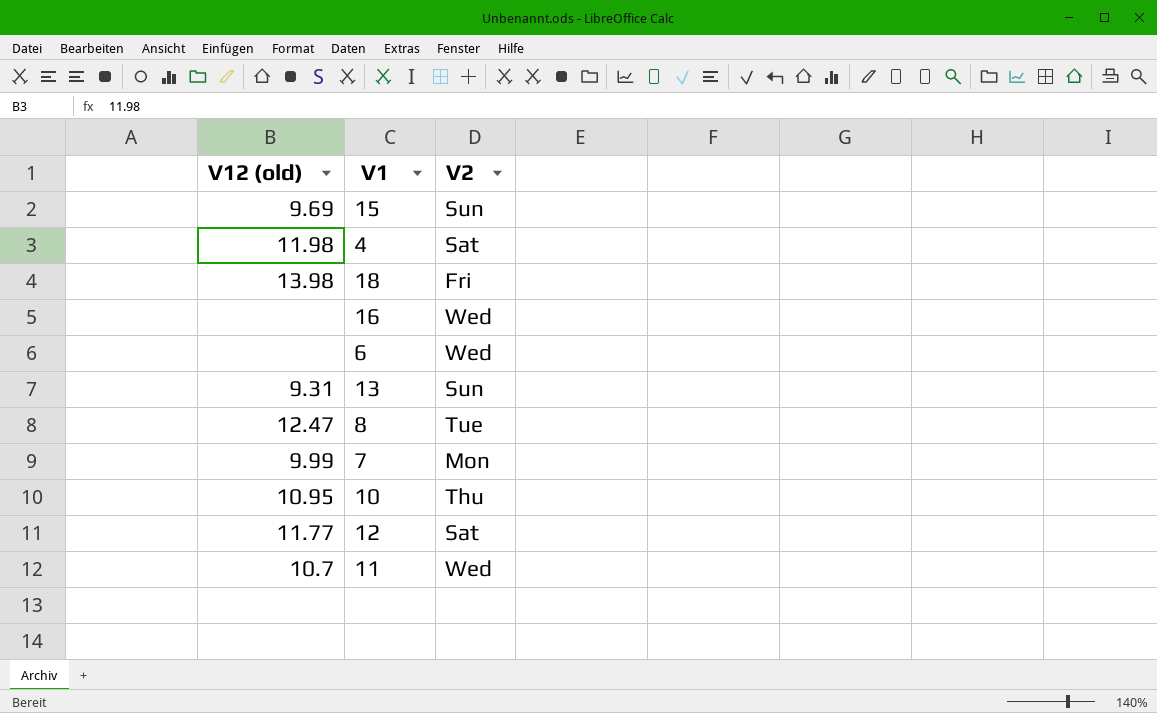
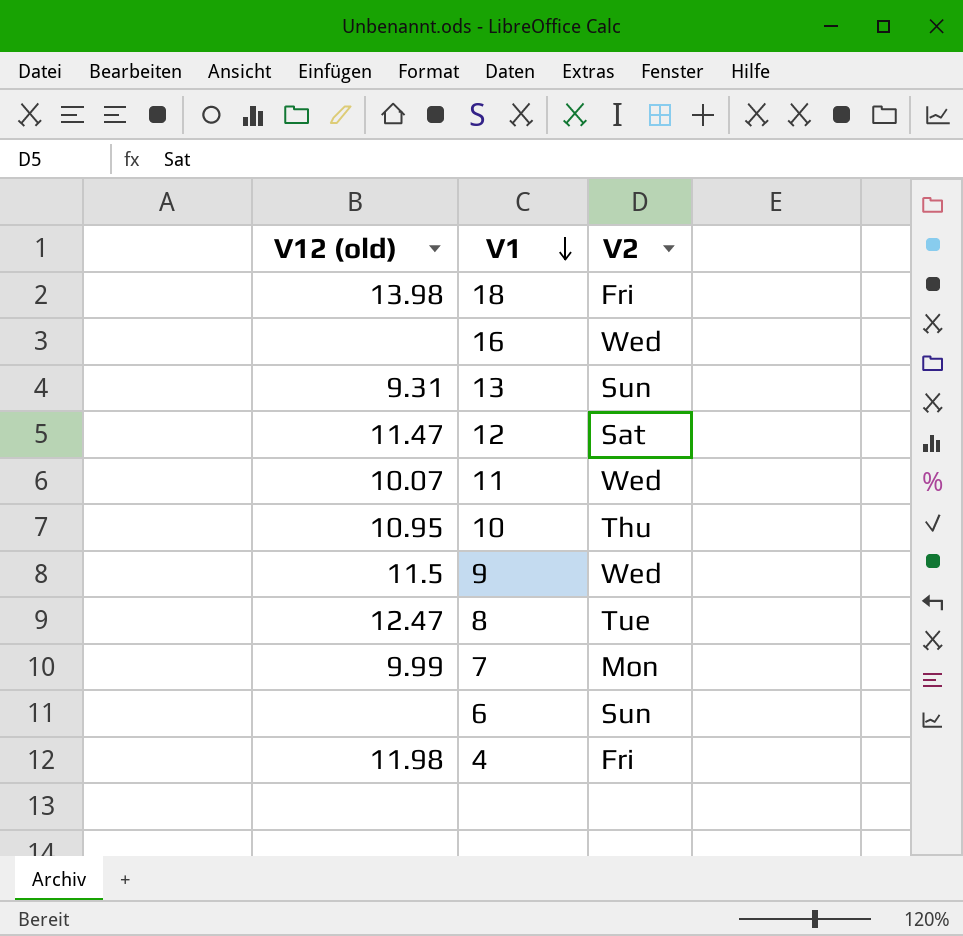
row order: none -> V1 descending
row 15: 9.69 | Sun -> none
12 | V12 (old): 11.77 -> 11.47
11 | V12 (old): 10.7 -> 10.07
row 9: none -> 11.5 | Wed
6 | V2: Wed -> Sun
4 | V2: Sat -> Fri

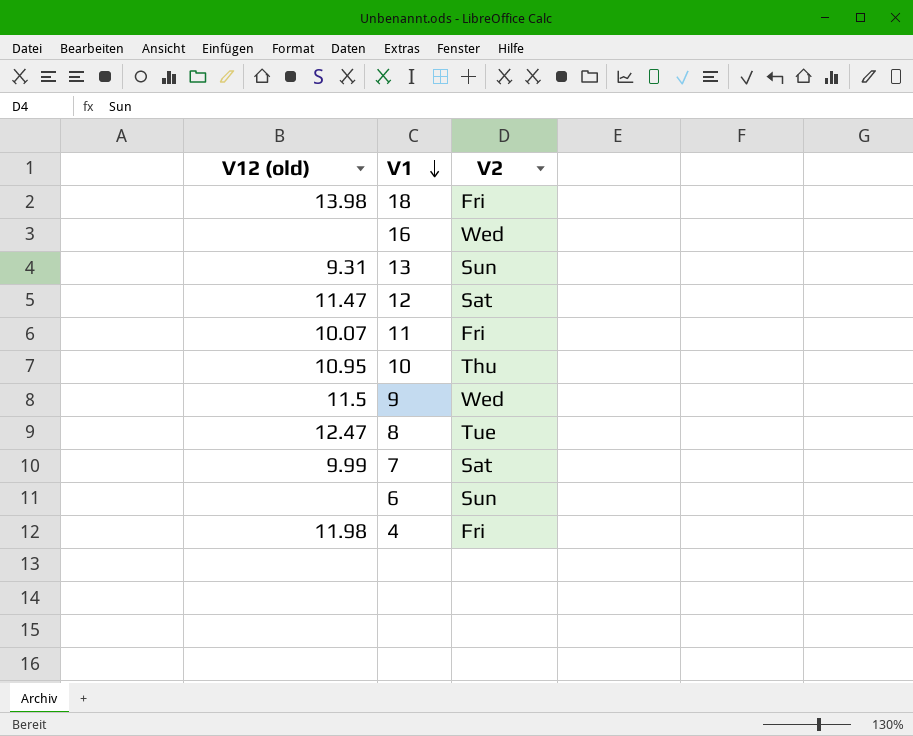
11 | V2: Wed -> Fri
7 | V2: Mon -> Sat

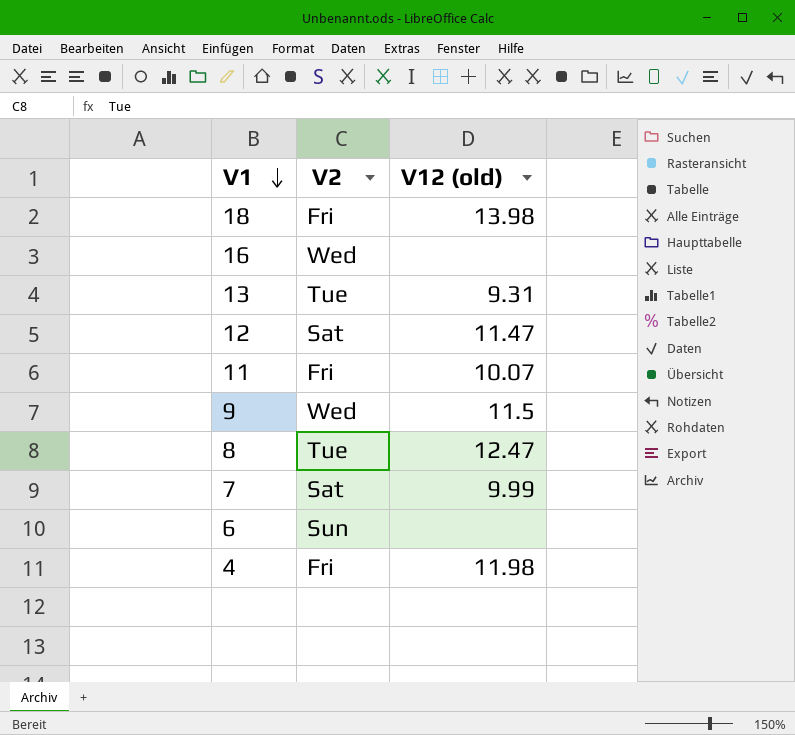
column V12 (old) | position: 1 -> 3
row 10: 10.95 | Thu -> none
13 | V2: Sun -> Tue

